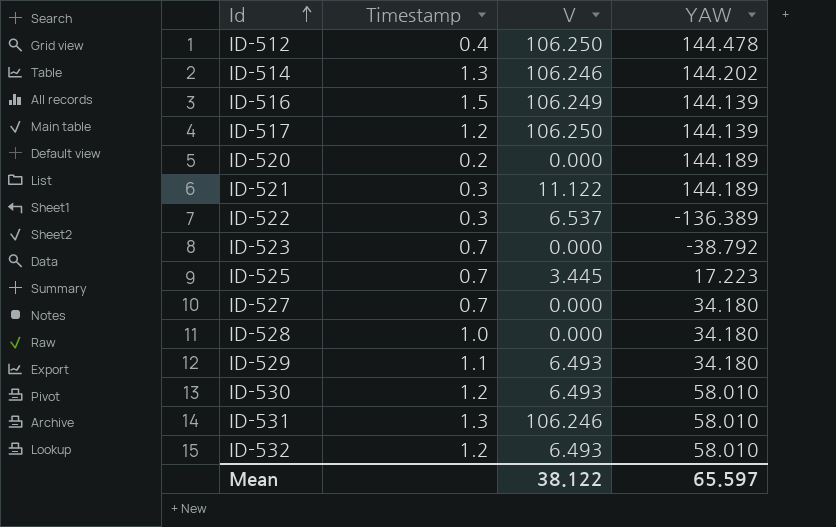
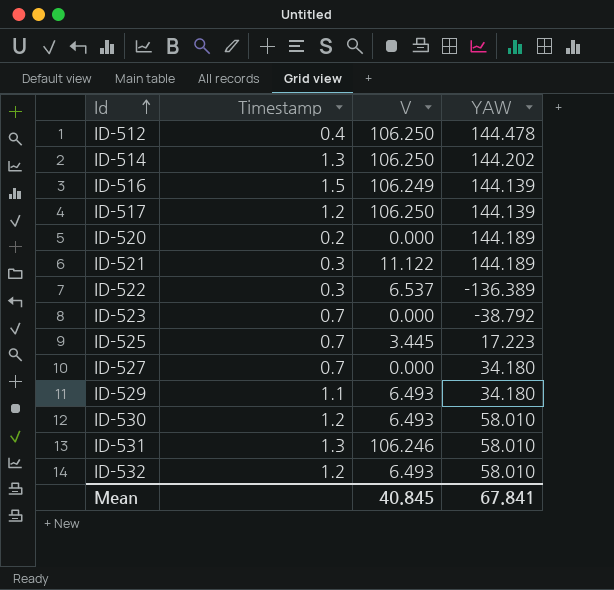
row ID-528: 1.0 | 0.000 | 34.180 -> none
ID-514 | V: 106.246 -> 106.250
Mean | V: 38.122 -> 40.845
Mean | YAW: 65.597 -> 67.841

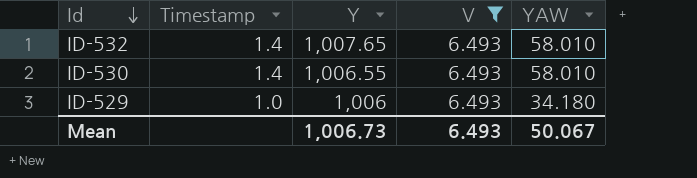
filter: none -> V = 6.493
row order: Id ascending -> Id descending
column Y | position: none -> 3
ID-532 | Timestamp: 1.2 -> 1.4
ID-530 | Timestamp: 1.2 -> 1.4
ID-529 | Timestamp: 1.1 -> 1.0
Mean | V: 40.845 -> 6.493
Mean | YAW: 67.841 -> 50.067

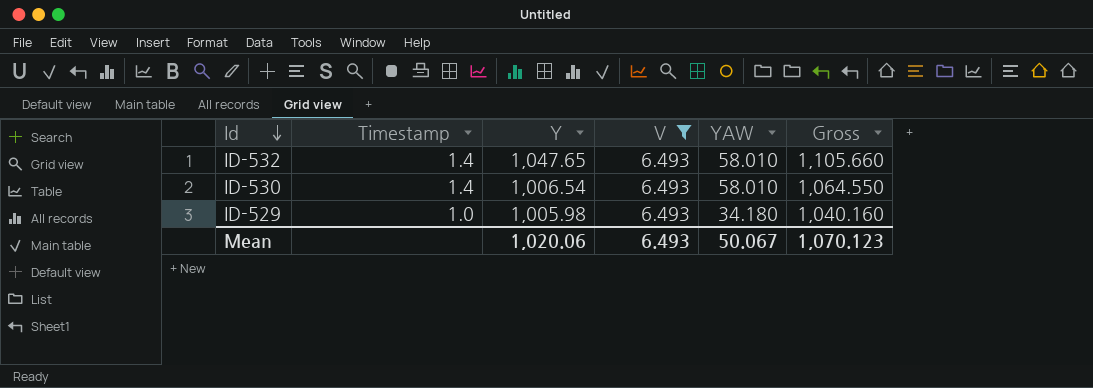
column Gross | formula: none -> [Y] + [YAW]
ID-532 | Y: 1,007.65 -> 1,047.65
ID-530 | Y: 1,006.55 -> 1,006.54
ID-529 | Y: 1,006 -> 1,005.98
Mean | Y: 1,006.73 -> 1,020.06

